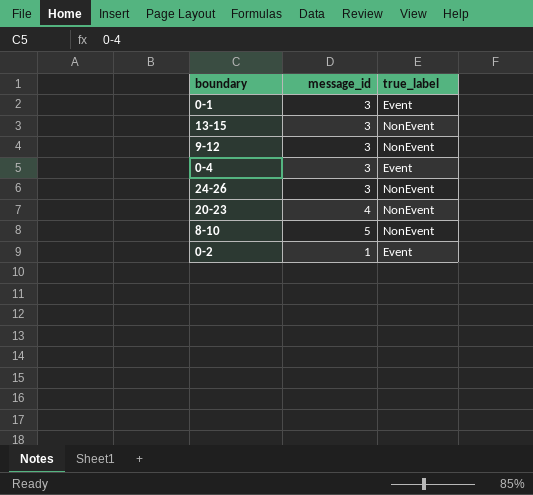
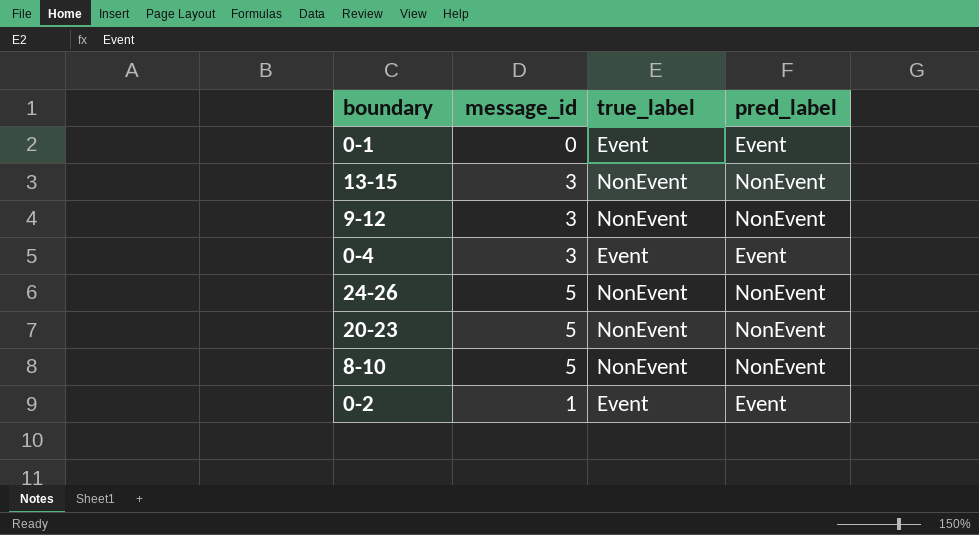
column pred_label | position: none -> 4
0-1 | message_id: 3 -> 0
24-26 | message_id: 3 -> 5
20-23 | message_id: 4 -> 5

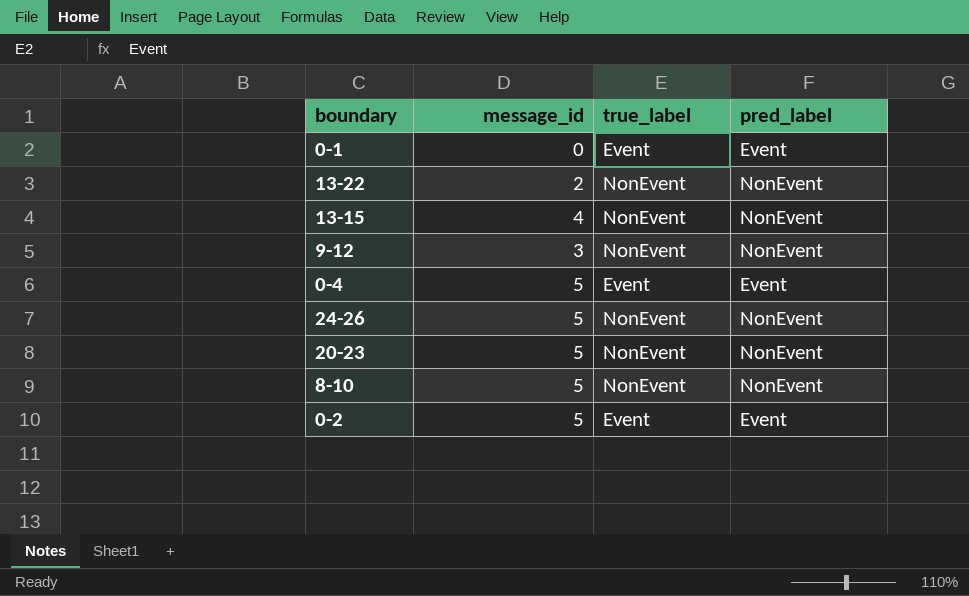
row 13-22: none -> 2 | NonEvent | NonEvent
13-15 | message_id: 3 -> 4
0-4 | message_id: 3 -> 5
0-2 | message_id: 1 -> 5

